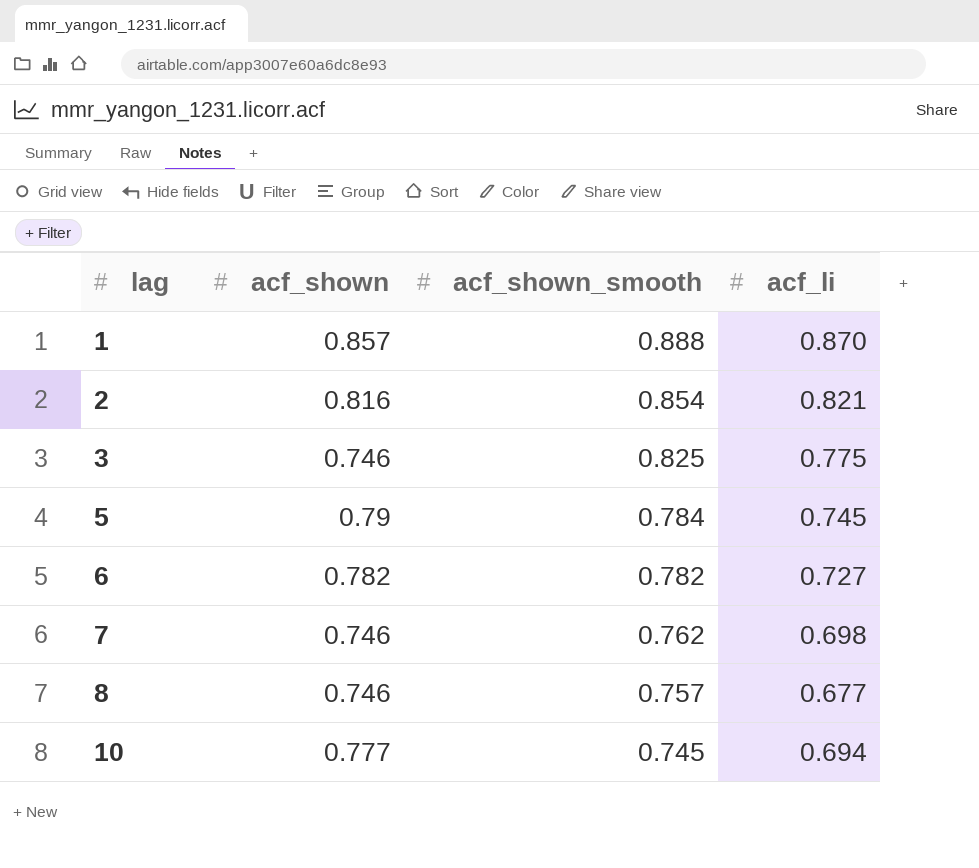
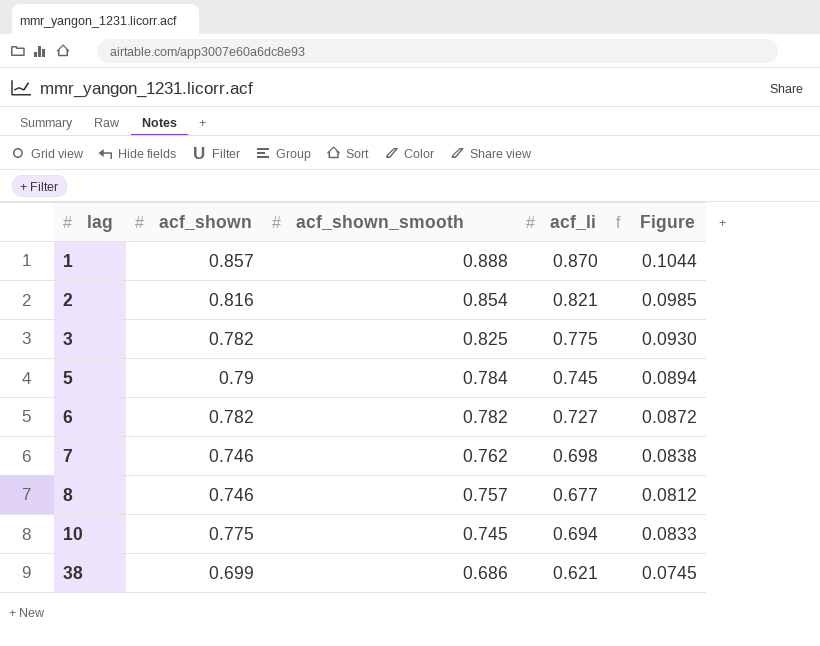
column Figure | formula: none -> [acf_li] * 0.12
3 | acf_shown: 0.746 -> 0.782
10 | acf_shown: 0.777 -> 0.775
row 38: none -> 0.699 | 0.686 | 0.621 | 0.0745

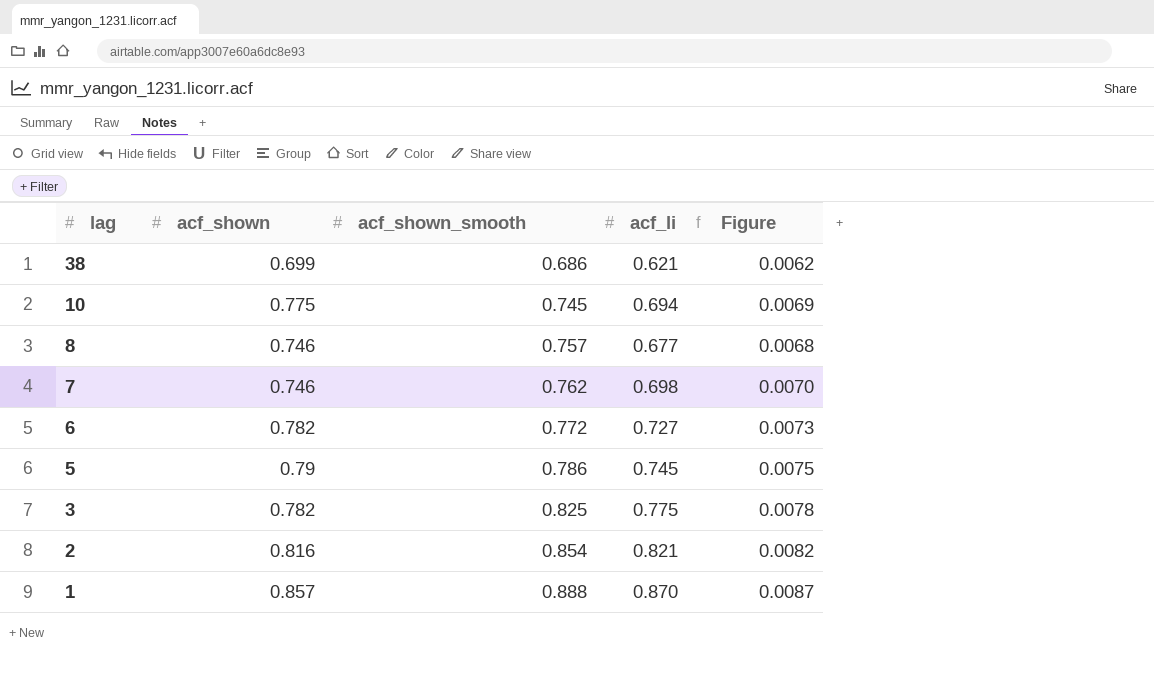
row order: lag ascending -> lag descending
column Figure | formula: [acf_li] * 0.12 -> [acf_li] * 0.01
6 | acf_shown_smooth: 0.782 -> 0.772
5 | acf_shown_smooth: 0.784 -> 0.786

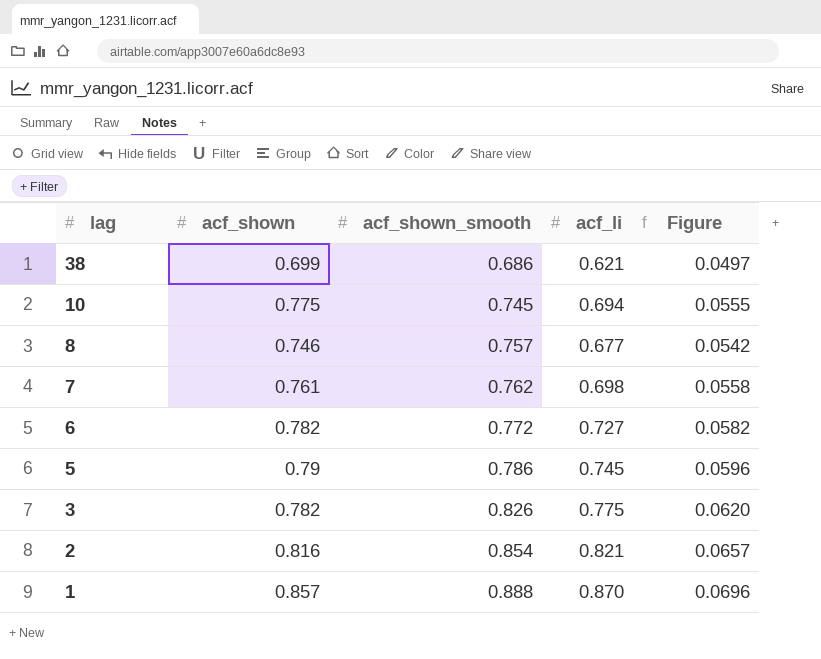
column Figure | formula: [acf_li] * 0.01 -> [acf_li] * 0.08
7 | acf_shown: 0.746 -> 0.761
3 | acf_shown_smooth: 0.825 -> 0.826

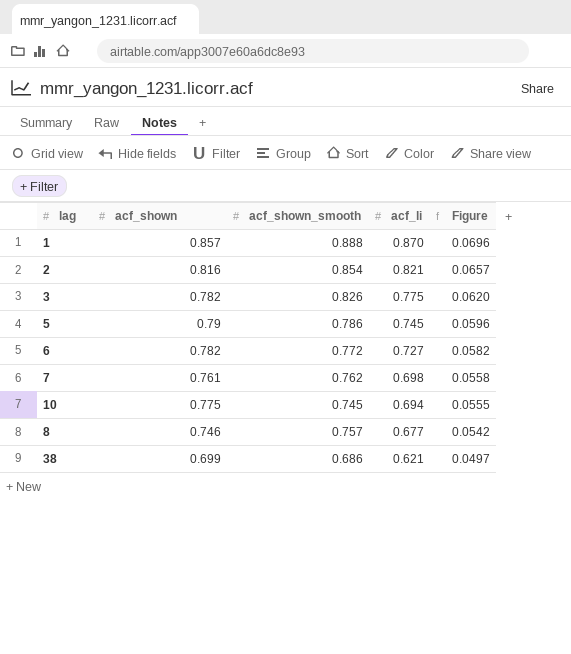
row order: lag descending -> acf_li descending

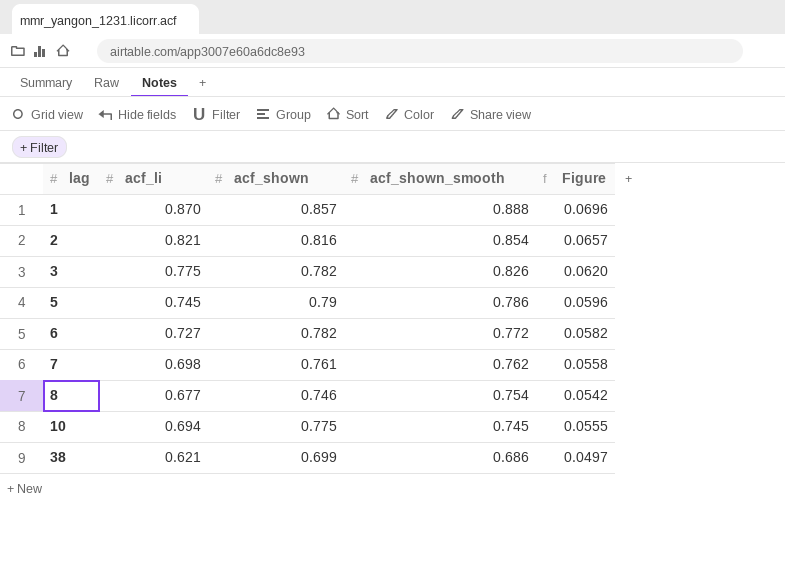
row order: acf_li descending -> lag ascending
column acf_li | position: 4 -> 2
8 | acf_shown_smooth: 0.757 -> 0.754

